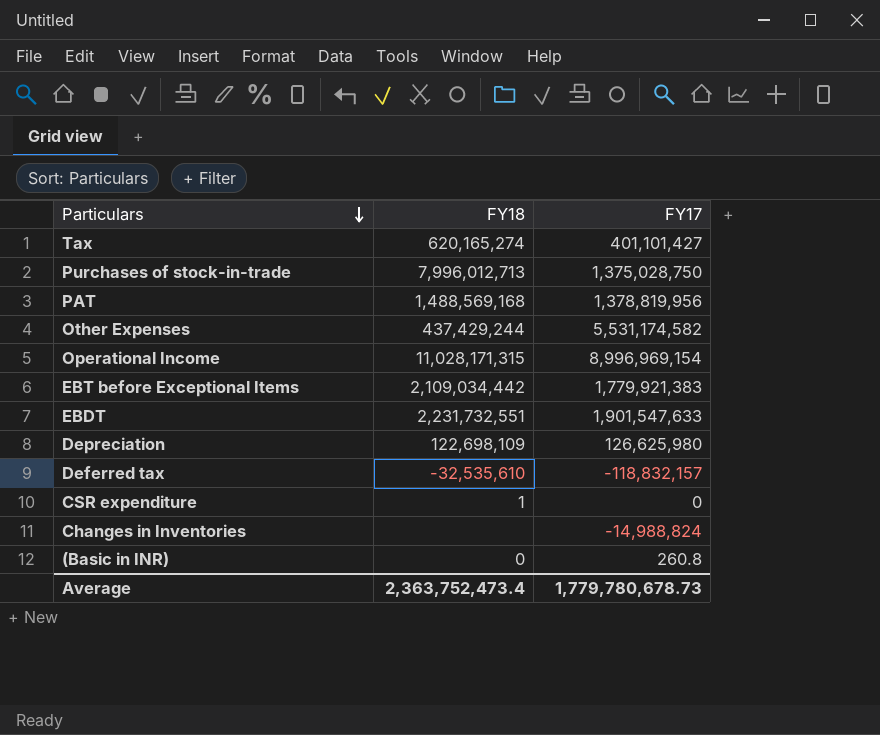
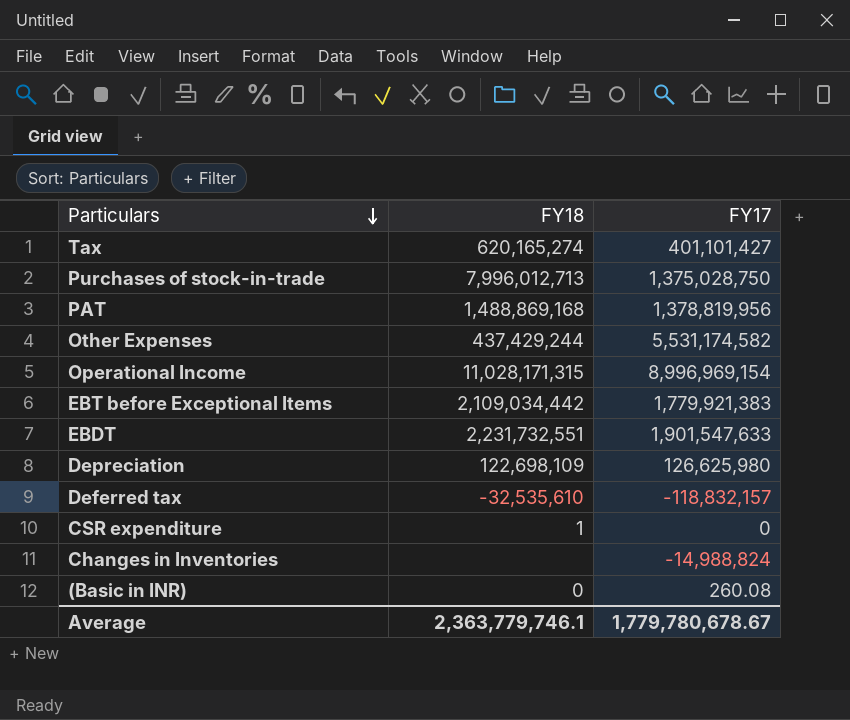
PAT | FY18: 1,488,569,168 -> 1,488,869,168
(Basic in INR) | FY17: 260.8 -> 260.08
Average | FY18: 2,363,752,473.4 -> 2,363,779,746.1
Average | FY17: 1,779,780,678.73 -> 1,779,780,678.67

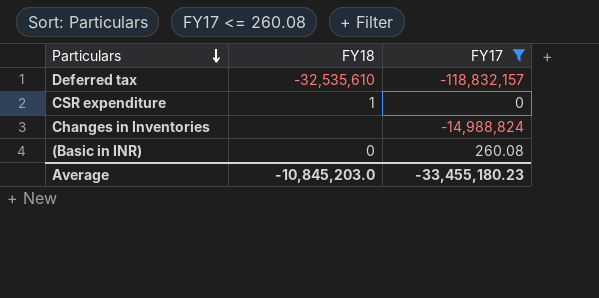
filter: none -> FY17 <= 260.08
Average | FY18: 2,363,779,746.1 -> -10,845,203.0
Average | FY17: 1,779,780,678.67 -> -33,455,180.23

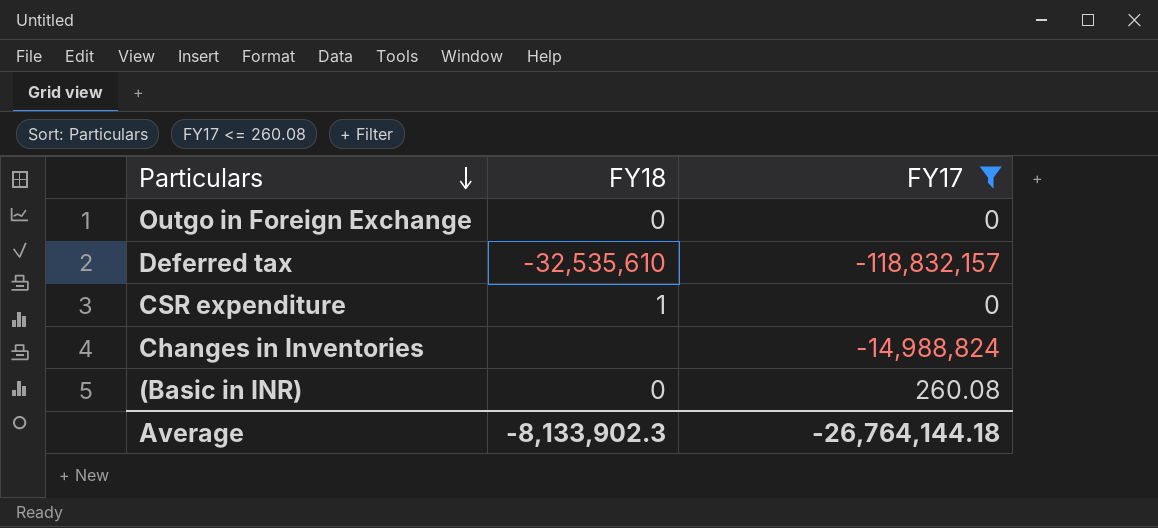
row Outgo in Foreign Exchange: none -> 0 | 0
Average | FY18: -10,845,203.0 -> -8,133,902.3
Average | FY17: -33,455,180.23 -> -26,764,144.18

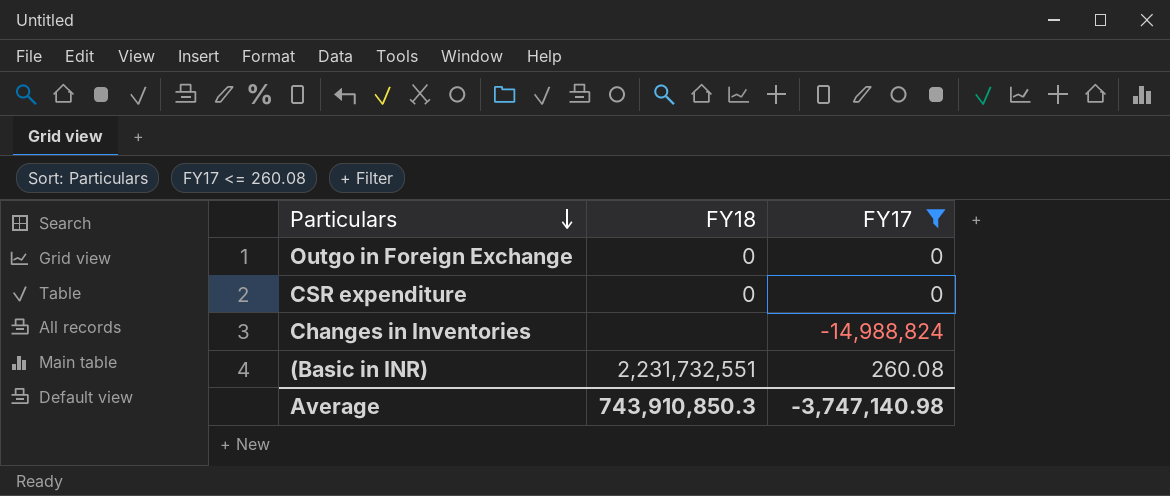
row Deferred tax: -32,535,610 | -118,832,157 -> none
CSR expenditure | FY18: 1 -> 0
(Basic in INR) | FY18: 0 -> 2,231,732,551
Average | FY18: -8,133,902.3 -> 743,910,850.3
Average | FY17: -26,764,144.18 -> -3,747,140.98

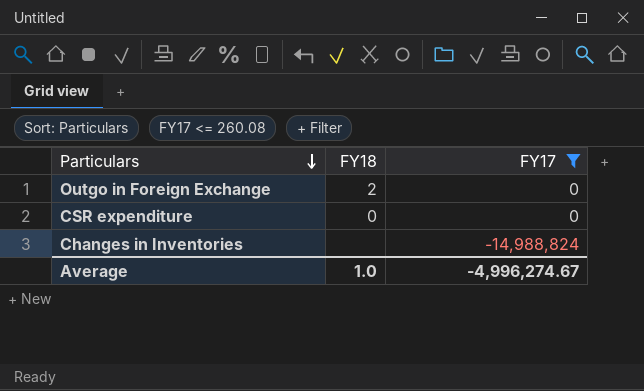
row (Basic in INR): 2,231,732,551 | 260.08 -> none
Outgo in Foreign Exchange | FY18: 0 -> 2
Average | FY18: 743,910,850.3 -> 1.0
Average | FY17: -3,747,140.98 -> -4,996,274.67

